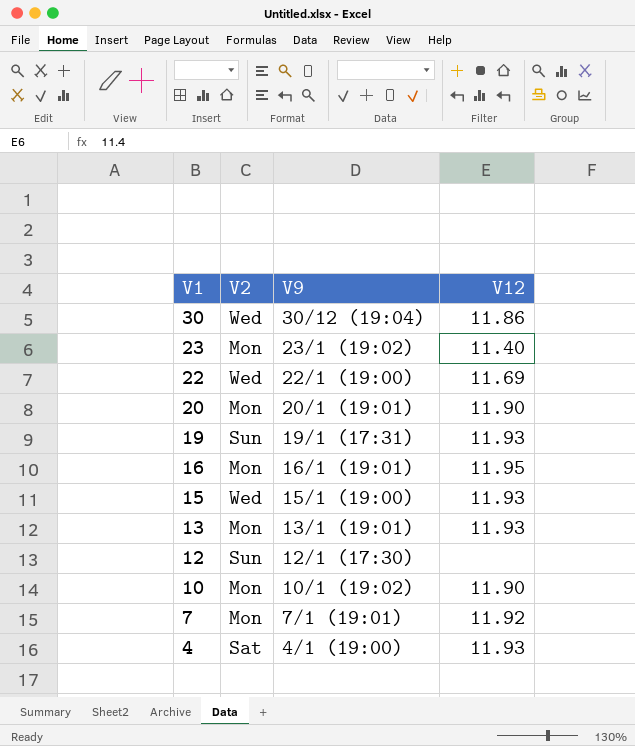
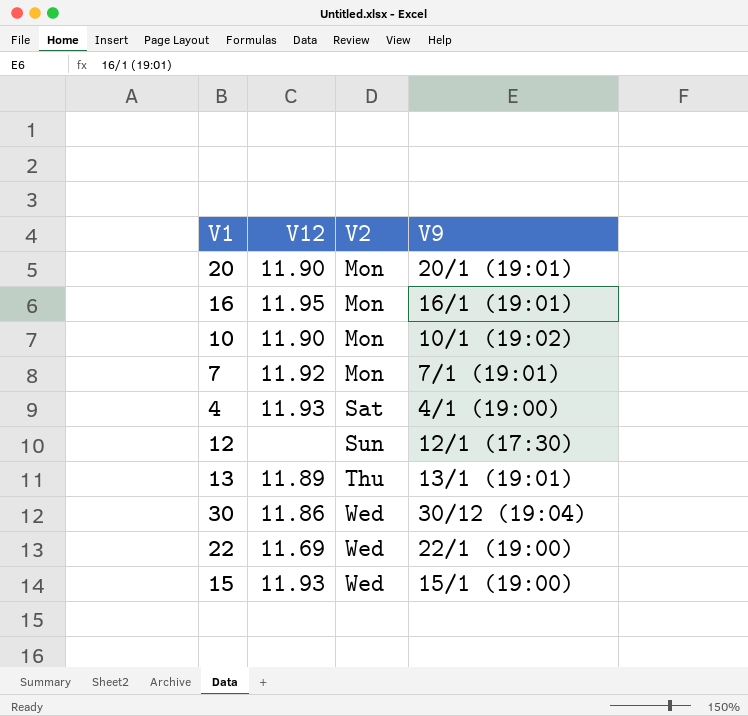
row order: V1 descending -> V2 ascending
column V12 | position: 4 -> 2
row 23: Mon | 23/1 (19:02) | 11.40 -> none
row 19: Sun | 19/1 (17:31) | 11.93 -> none
13 | V12: 11.93 -> 11.89
13 | V2: Mon -> Thu

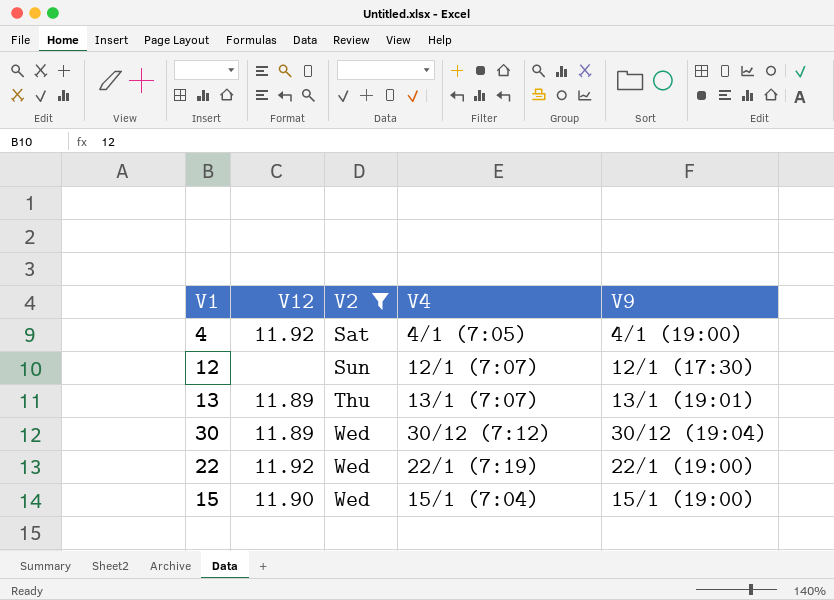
filter: none -> V2 != Mon
column V4 | position: none -> 4
4 | V12: 11.93 -> 11.92
30 | V12: 11.86 -> 11.89
22 | V12: 11.69 -> 11.92
15 | V12: 11.93 -> 11.90

